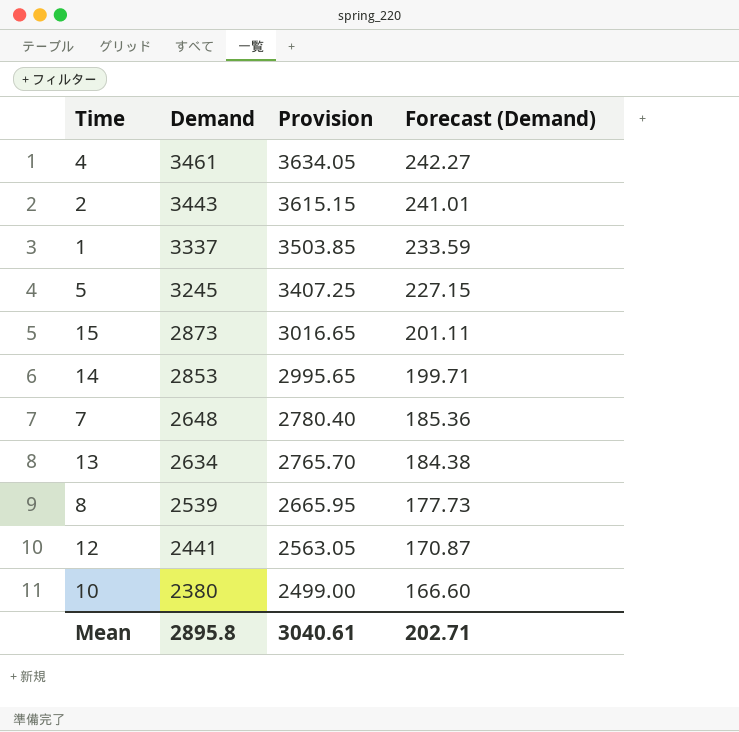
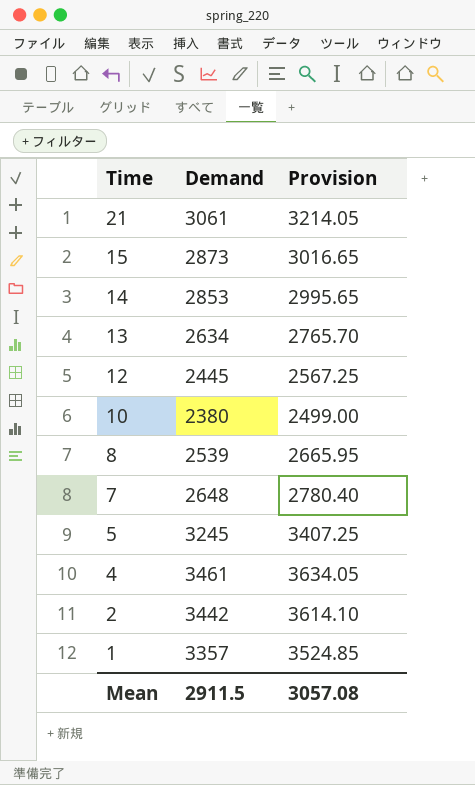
row order: Demand descending -> Time descending
column Forecast (Demand) | formula: [Demand] * 0.07 -> none
row 21: none -> 3061 | 3214.05
12 | Demand: 2441 -> 2445
12 | Provision: 2563.05 -> 2567.25
2 | Demand: 3443 -> 3442
2 | Provision: 3615.15 -> 3614.10
1 | Demand: 3337 -> 3357
1 | Provision: 3503.85 -> 3524.85
Mean | Demand: 2895.8 -> 2911.5
Mean | Provision: 3040.61 -> 3057.08

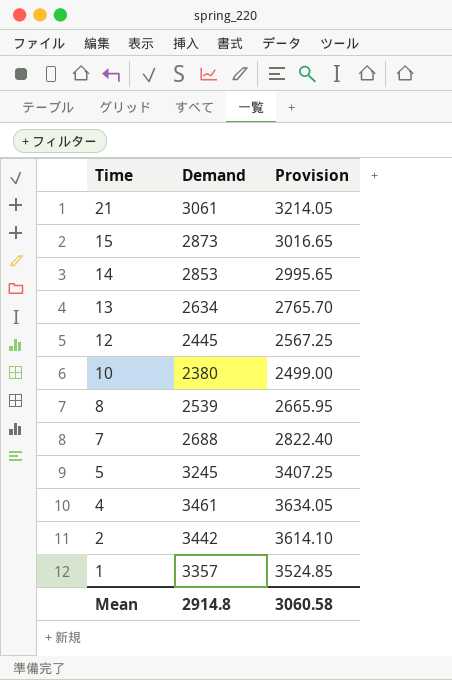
7 | Demand: 2648 -> 2688
7 | Provision: 2780.40 -> 2822.40
Mean | Demand: 2911.5 -> 2914.8
Mean | Provision: 3057.08 -> 3060.58

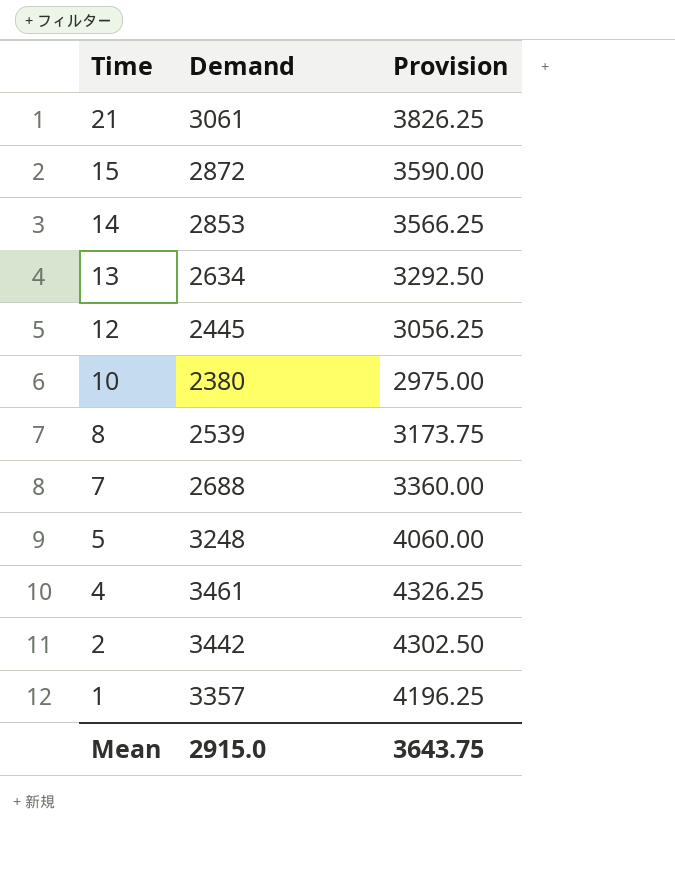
column Provision | formula: [Demand] * 1.05 -> [Demand] * 1.25
15 | Demand: 2873 -> 2872
5 | Demand: 3245 -> 3248
Mean | Demand: 2914.8 -> 2915.0
Mean | Provision: 3060.58 -> 3643.75

